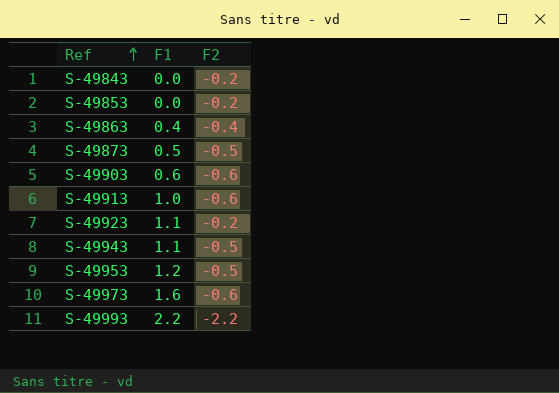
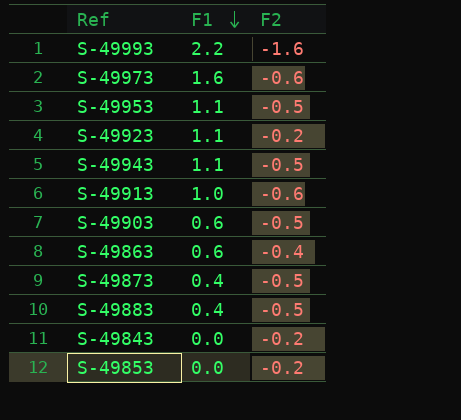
row order: Ref ascending -> F1 descending
S-49993 | F2: -2.2 -> -1.6
S-49953 | F1: 1.2 -> 1.1
S-49903 | F2: -0.6 -> -0.5
S-49863 | F1: 0.4 -> 0.6
S-49873 | F1: 0.5 -> 0.4
row S-49883: none -> 0.4 | -0.5

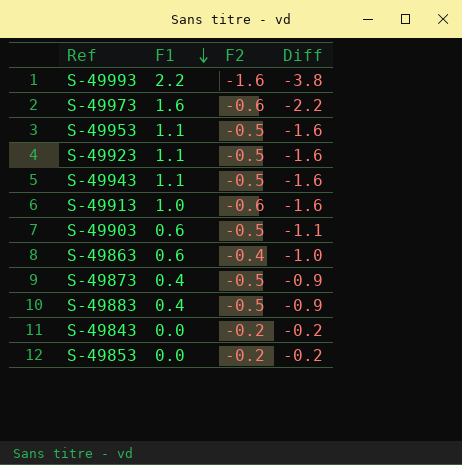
column Diff | formula: none -> [F2] - [F1]
S-49923 | F2: -0.2 -> -0.5

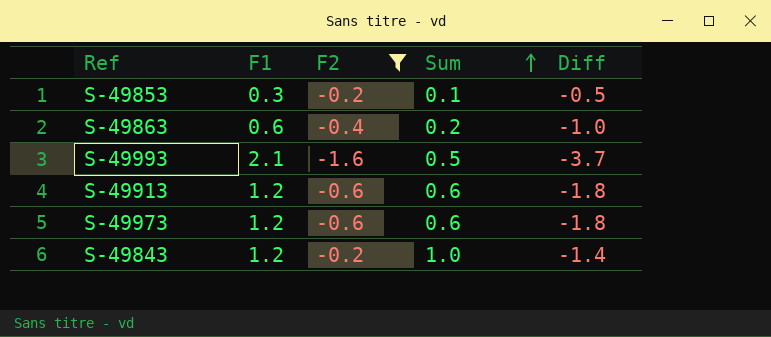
filter: none -> F2 != -0.5
row order: F1 descending -> Sum ascending
column Sum | formula: none -> [F1] + [F2]
S-49853 | F1: 0.0 -> 0.3
S-49853 | Diff: -0.2 -> -0.5
S-49993 | F1: 2.2 -> 2.1
S-49993 | Diff: -3.8 -> -3.7
S-49913 | F1: 1.0 -> 1.2
S-49913 | Diff: -1.6 -> -1.8
S-49973 | F1: 1.6 -> 1.2
S-49973 | Diff: -2.2 -> -1.8
S-49843 | F1: 0.0 -> 1.2
S-49843 | Diff: -0.2 -> -1.4

